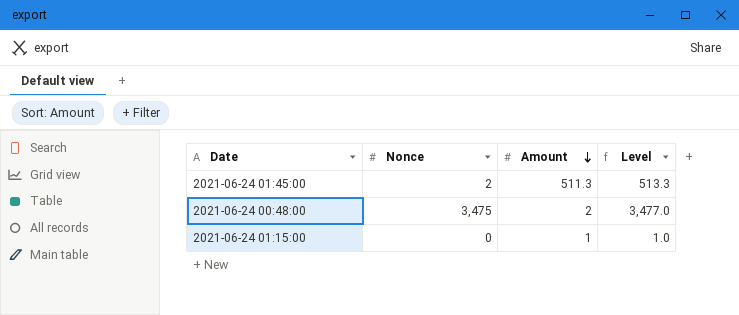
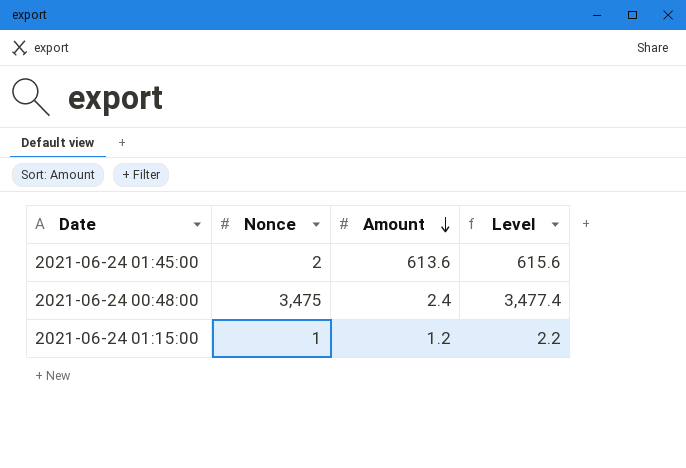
2021-06-24 01:45:00 | Amount: 511.3 -> 613.6
2021-06-24 01:45:00 | Level: 513.3 -> 615.6
2021-06-24 00:48:00 | Amount: 2 -> 2.4
2021-06-24 00:48:00 | Level: 3,477.0 -> 3,477.4
2021-06-24 01:15:00 | Nonce: 0 -> 1
2021-06-24 01:15:00 | Amount: 1 -> 1.2
2021-06-24 01:15:00 | Level: 1.0 -> 2.2

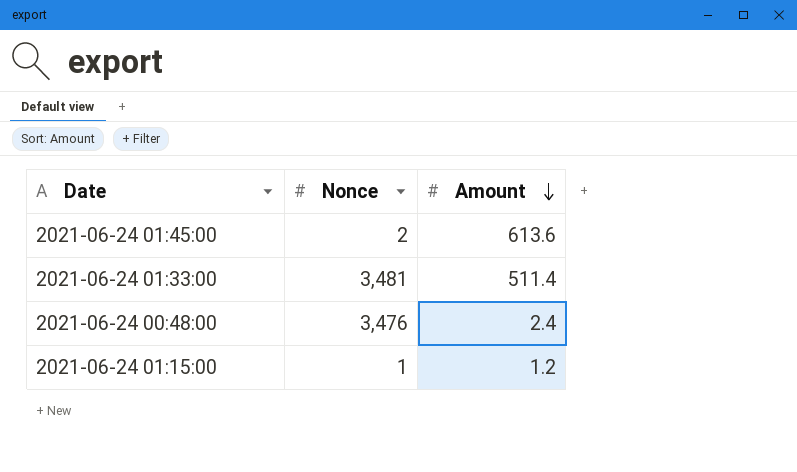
column Level | formula: [Nonce] + [Amount] -> none
row 2021-06-24 01:33:00: none -> 3,481 | 511.4
2021-06-24 00:48:00 | Nonce: 3,475 -> 3,476

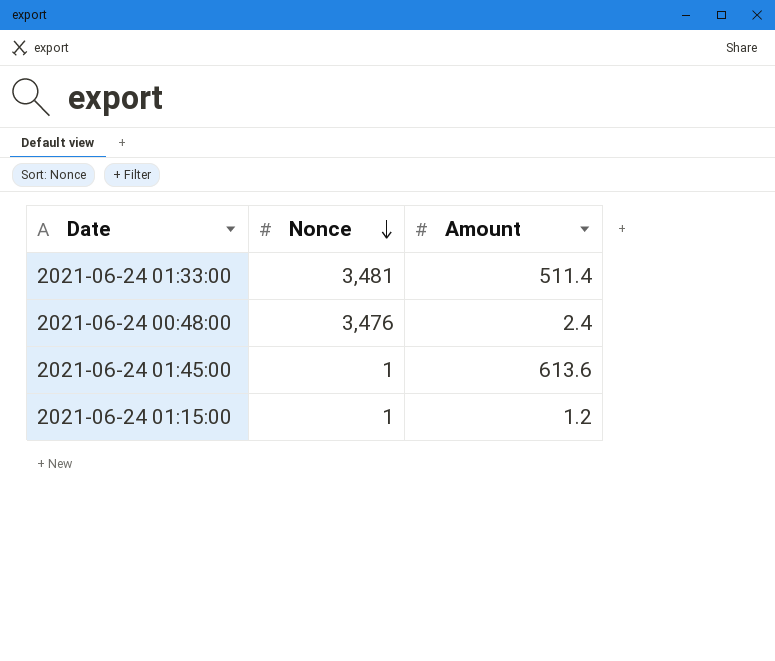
row order: Amount descending -> Nonce descending
2021-06-24 01:45:00 | Nonce: 2 -> 1

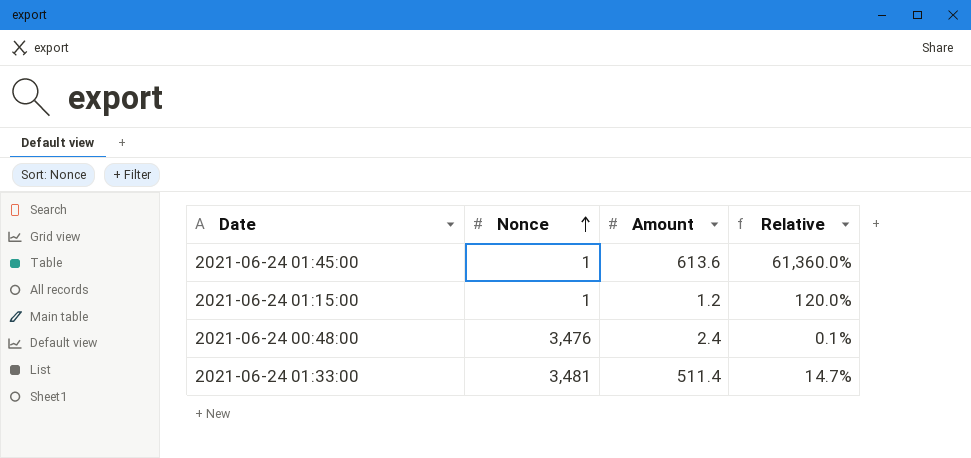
row order: Nonce descending -> Nonce ascending
column Relative | formula: none -> [Amount] / [Nonce]

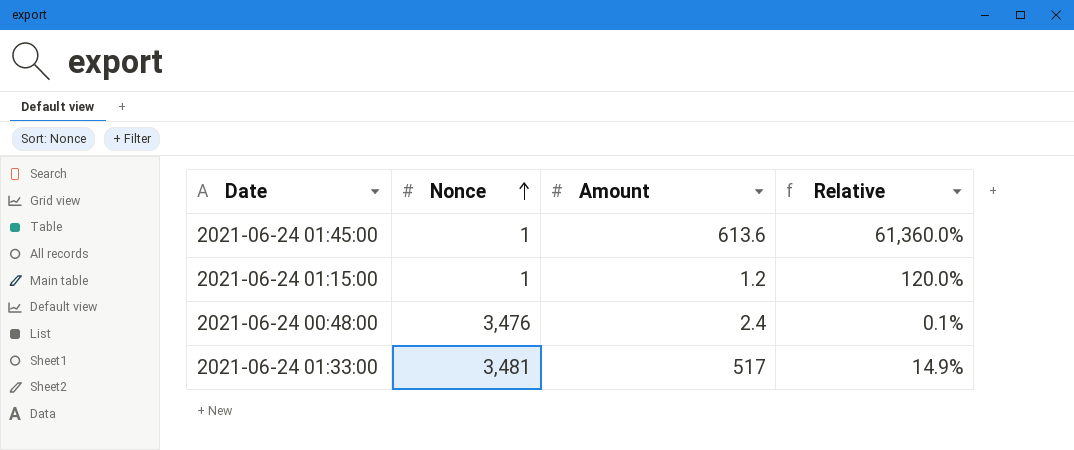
2021-06-24 01:33:00 | Amount: 511.4 -> 517
2021-06-24 01:33:00 | Relative: 14.7% -> 14.9%

